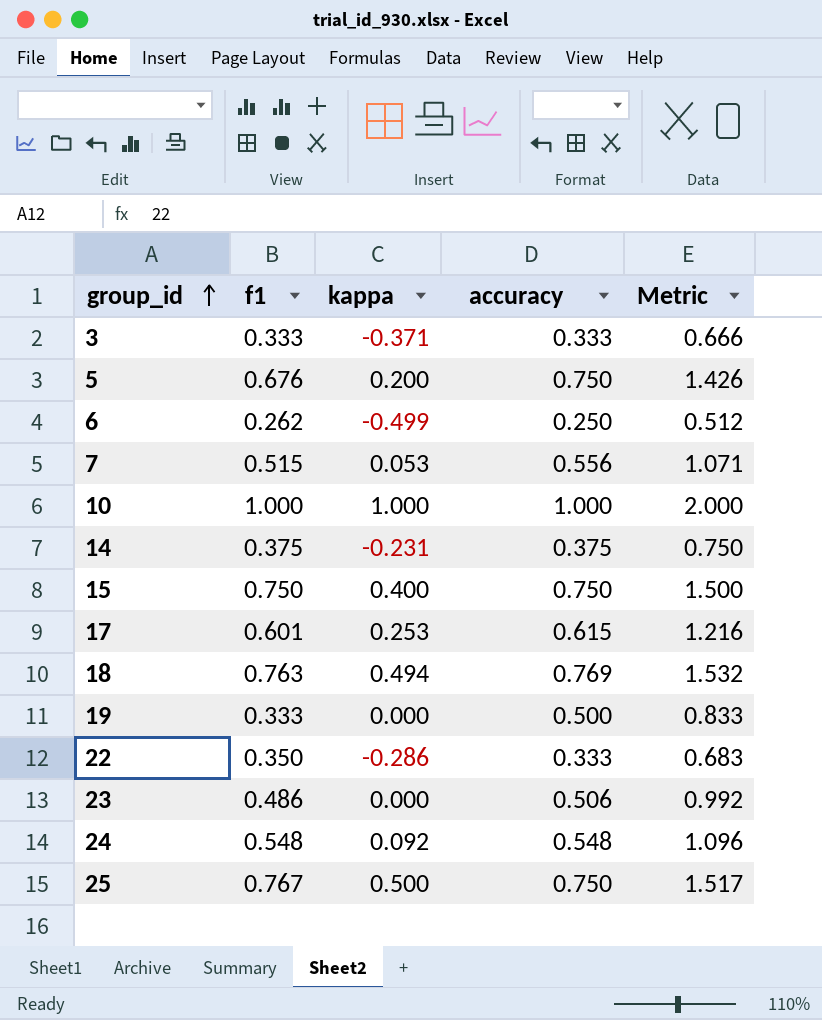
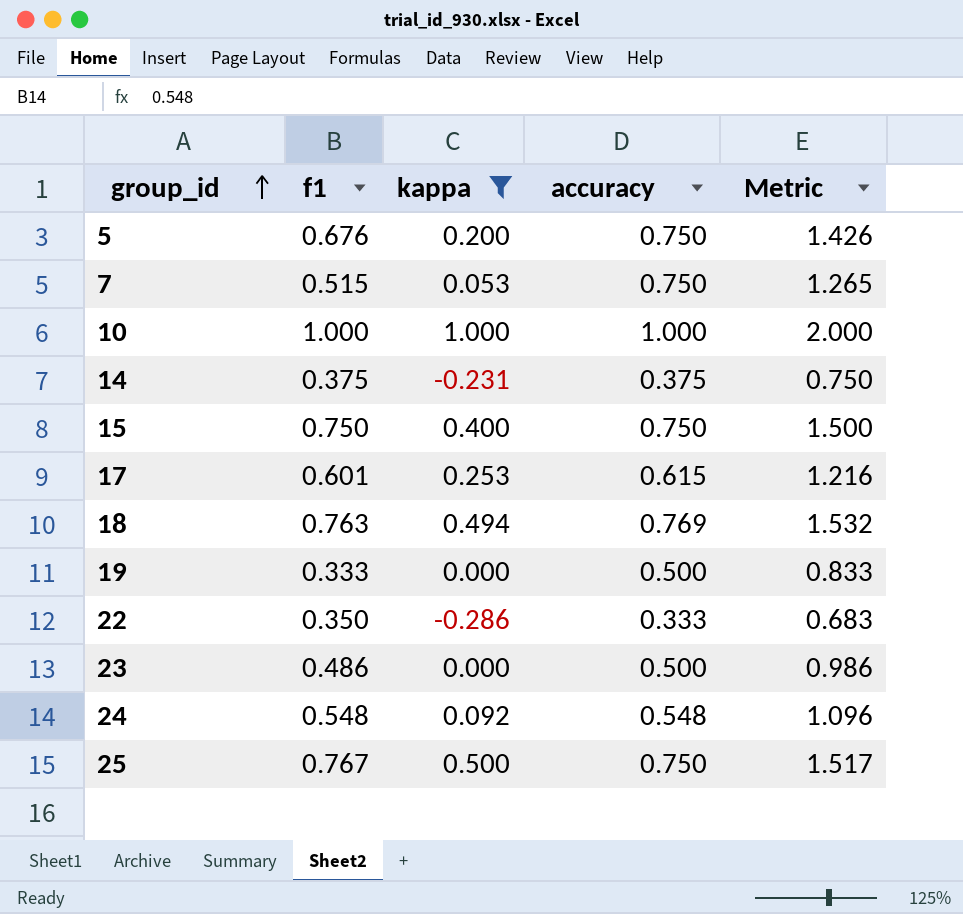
filter: none -> kappa >= -0.286
7 | accuracy: 0.556 -> 0.750
7 | Metric: 1.071 -> 1.265
23 | accuracy: 0.506 -> 0.500
23 | Metric: 0.992 -> 0.986

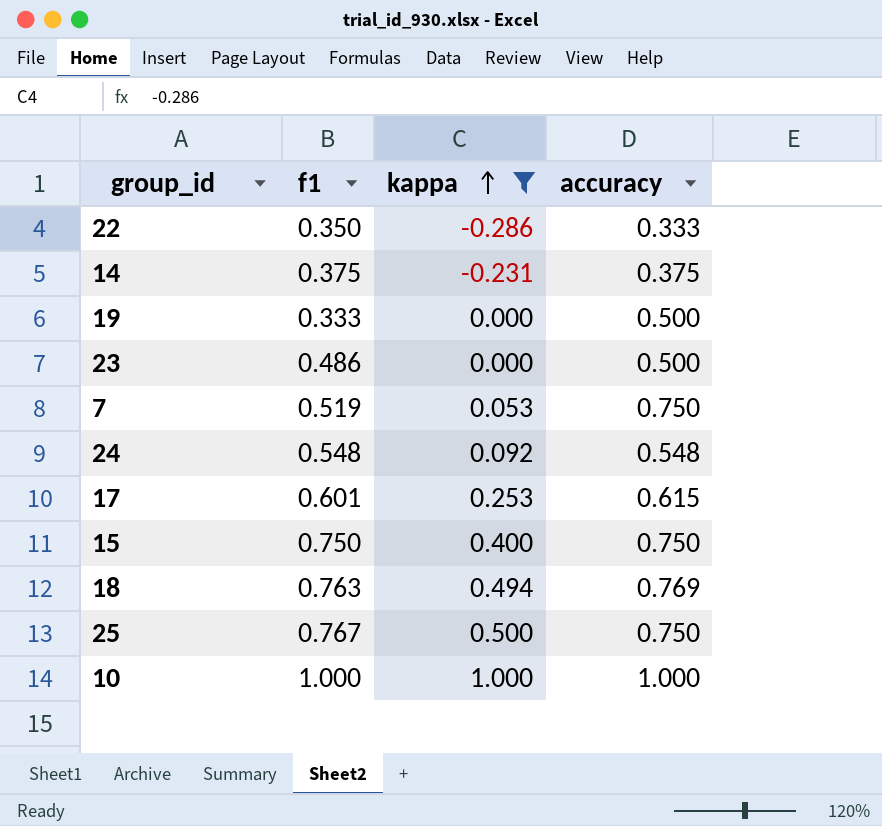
row order: group_id ascending -> kappa ascending
column Metric | formula: [f1] + [accuracy] -> none
row 5: 0.676 | 0.200 | 0.750 | 1.426 -> none
7 | f1: 0.515 -> 0.519

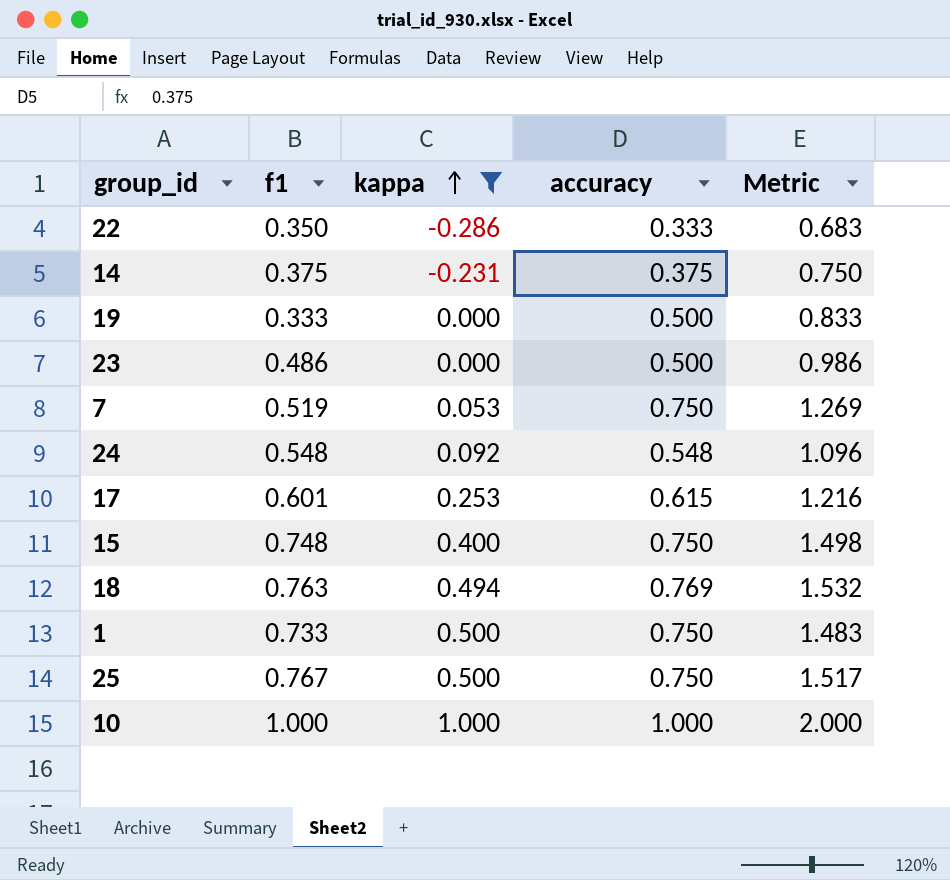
column Metric | formula: none -> [f1] + [accuracy]
15 | f1: 0.750 -> 0.748
row 1: none -> 0.733 | 0.500 | 0.750 | 1.483

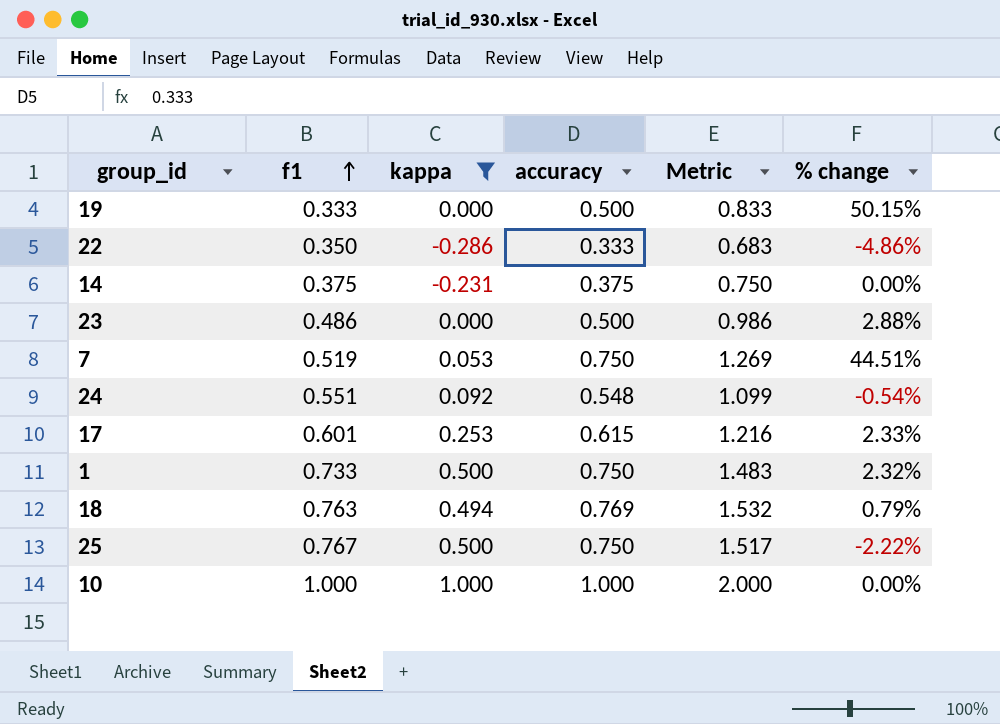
row order: kappa ascending -> f1 ascending
column % change | formula: none -> ([accuracy] - [f1]) / [f1]
row 15: 0.748 | 0.400 | 0.750 | 1.498 -> none
24 | f1: 0.548 -> 0.551
24 | Metric: 1.096 -> 1.099

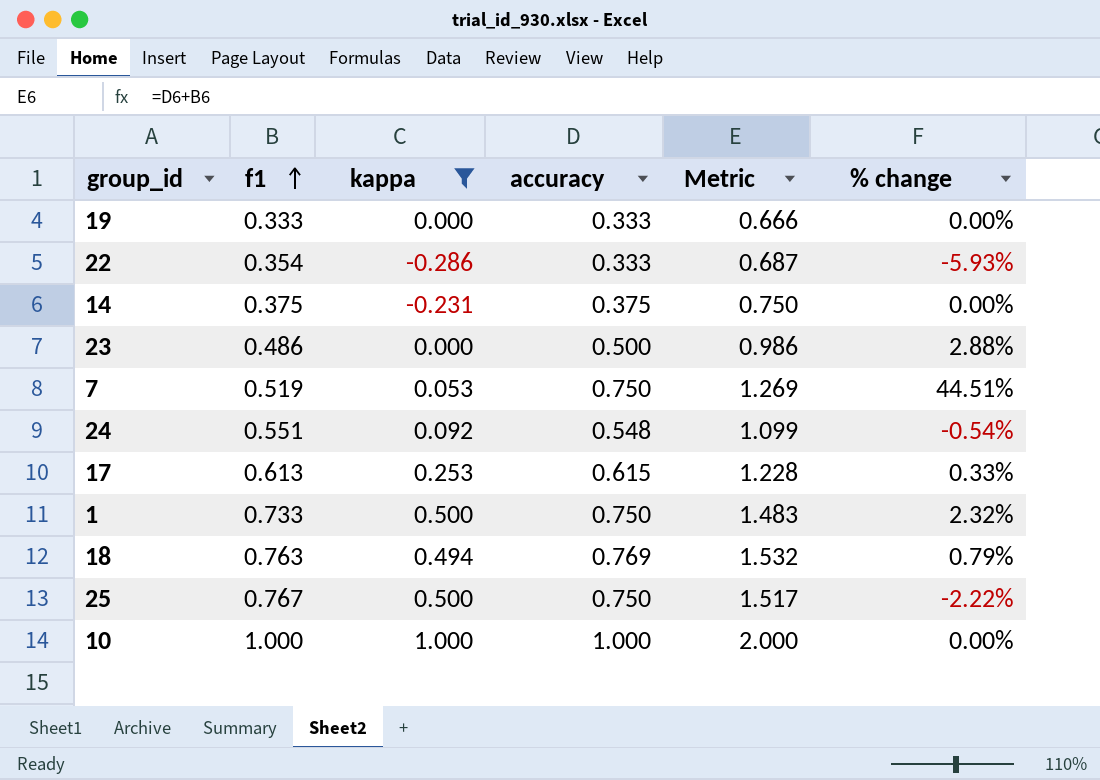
19 | accuracy: 0.500 -> 0.333
19 | Metric: 0.833 -> 0.666
19 | % change: 50.15% -> 0.00%
22 | f1: 0.350 -> 0.354
22 | Metric: 0.683 -> 0.687
22 | % change: -4.86% -> -5.93%
17 | f1: 0.601 -> 0.613
17 | Metric: 1.216 -> 1.228
17 | % change: 2.33% -> 0.33%

